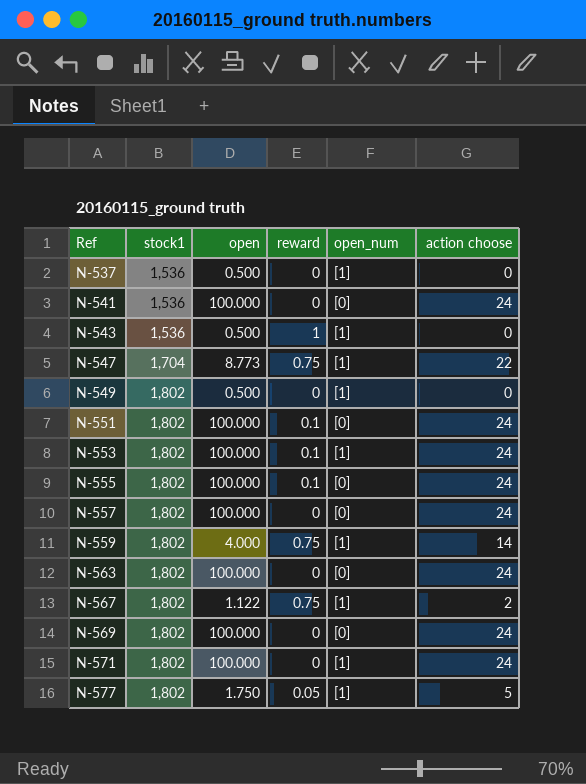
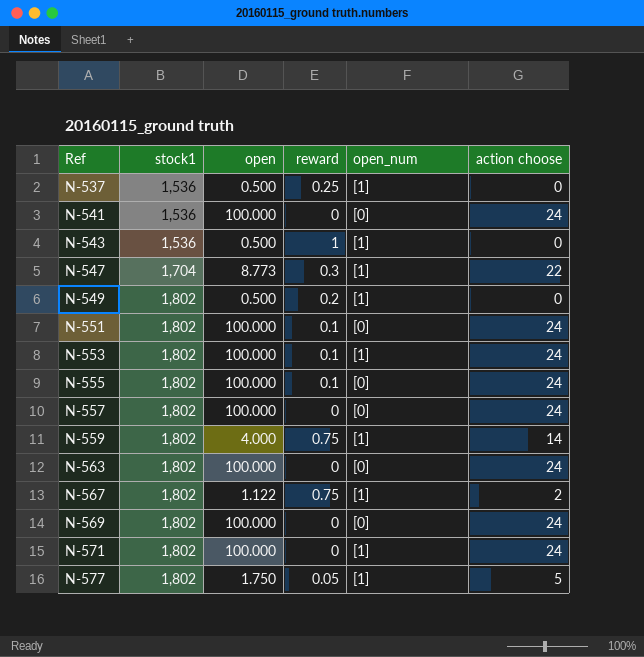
N-537 | reward: 0 -> 0.25
N-547 | reward: 0.75 -> 0.3
N-549 | reward: 0 -> 0.2

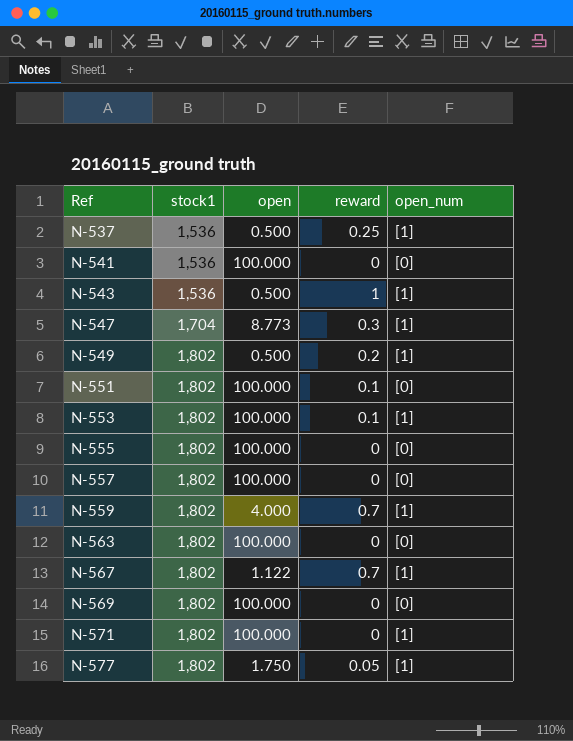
column action choose | position: 6 -> none
N-555 | reward: 0.1 -> 0
N-559 | reward: 0.75 -> 0.7
N-567 | reward: 0.75 -> 0.7

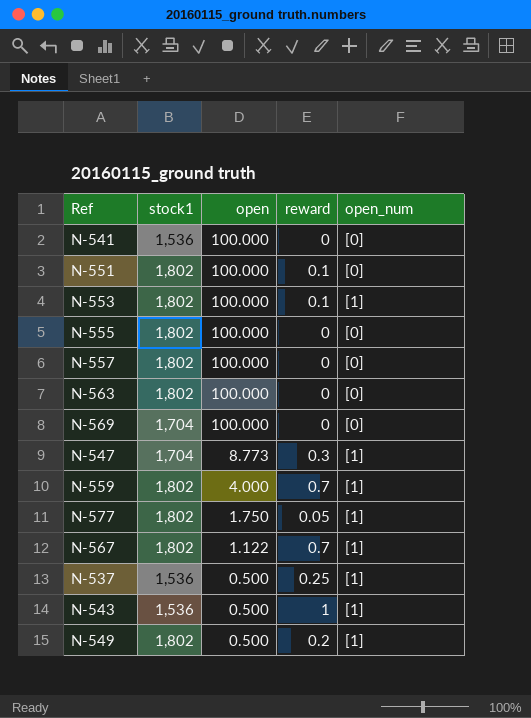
row order: Ref ascending -> open descending
row N-571: 1,802 | 100.000 | 0 | [1] -> none
N-569 | stock1: 1,802 -> 1,704

